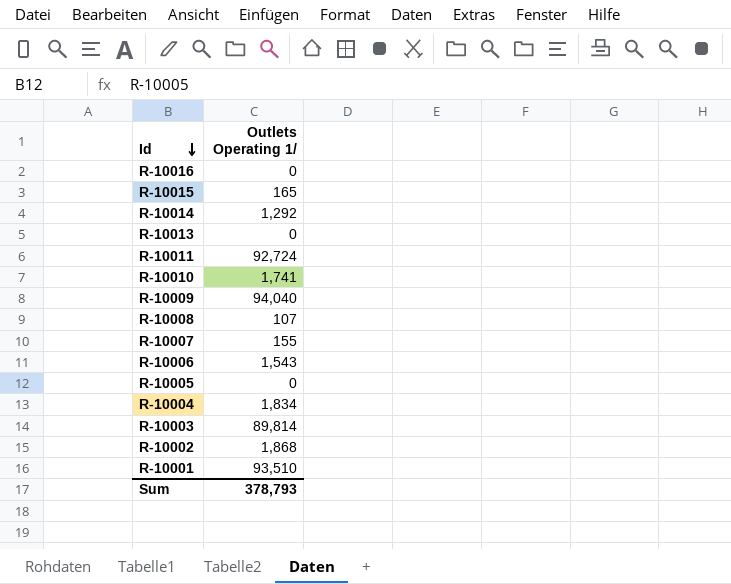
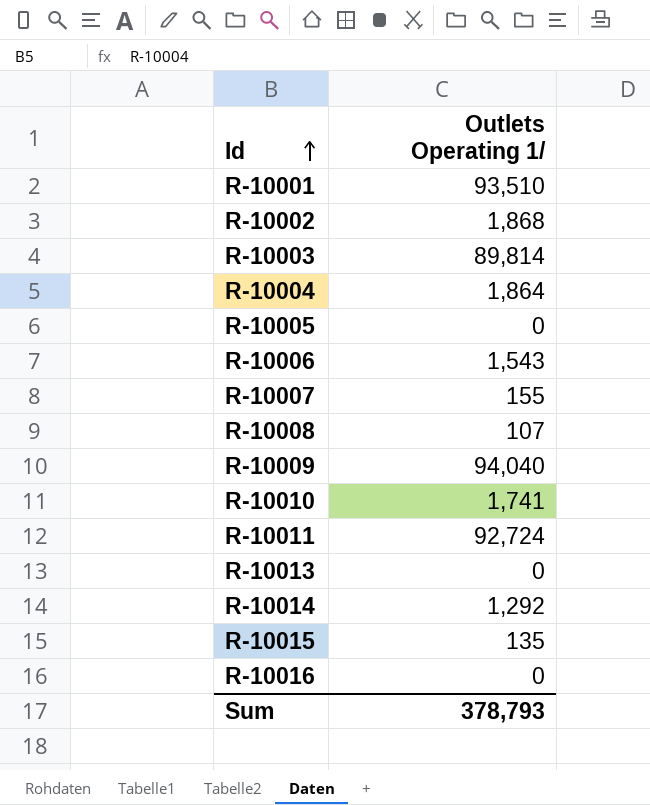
row order: Id descending -> Id ascending
R-10004 | Outlets Operating 1/: 1,834 -> 1,864
R-10015 | Outlets Operating 1/: 165 -> 135

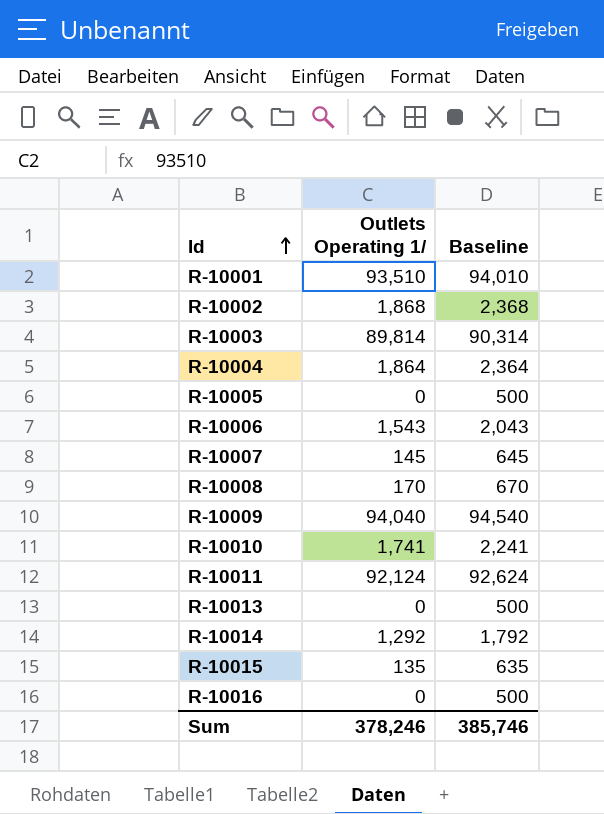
column Baseline | formula: none -> [Outlets Operating 1/] + 500
R-10007 | Outlets Operating 1/: 155 -> 145
R-10008 | Outlets Operating 1/: 107 -> 170
R-10011 | Outlets Operating 1/: 92,724 -> 92,124
Sum | Outlets Operating 1/: 378,793 -> 378,246

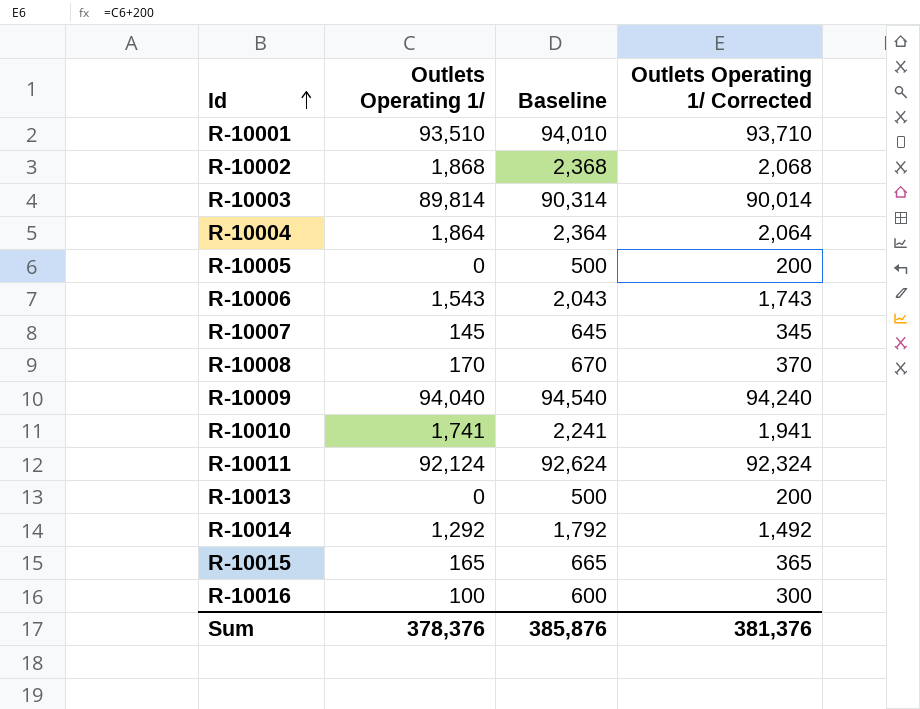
column Outlets Operating 1/ Corrected | formula: none -> [Outlets Operating 1/] + 200
R-10015 | Outlets Operating 1/: 135 -> 165
R-10015 | Baseline: 635 -> 665
R-10016 | Outlets Operating 1/: 0 -> 100
R-10016 | Baseline: 500 -> 600
Sum | Outlets Operating 1/: 378,246 -> 378,376
Sum | Baseline: 385,746 -> 385,876

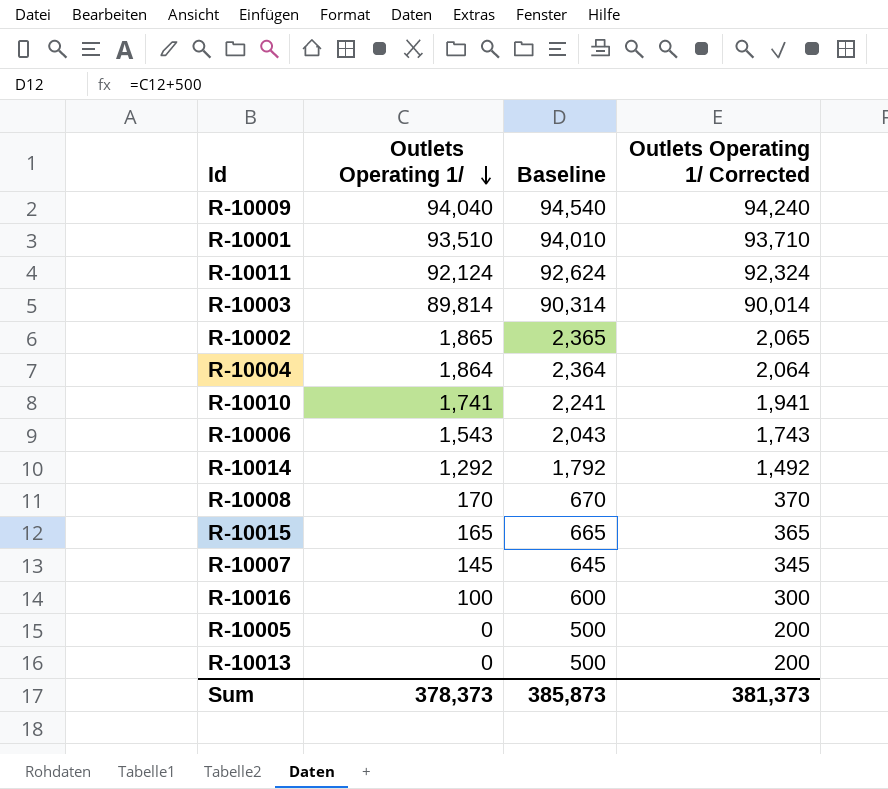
row order: Id ascending -> Outlets Operating 1/ descending
R-10002 | Outlets Operating 1/: 1,868 -> 1,865
R-10002 | Baseline: 2,368 -> 2,365
R-10002 | Outlets Operating 1/ Corrected: 2,068 -> 2,065
Sum | Outlets Operating 1/: 378,376 -> 378,373
Sum | Baseline: 385,876 -> 385,873
Sum | Outlets Operating 1/ Corrected: 381,376 -> 381,373

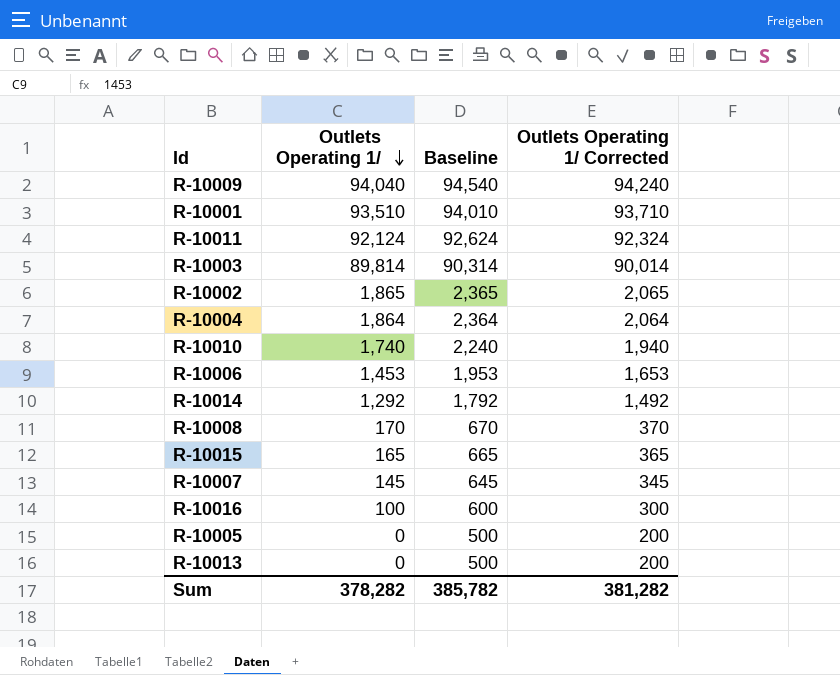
R-10010 | Outlets Operating 1/: 1,741 -> 1,740
R-10010 | Baseline: 2,241 -> 2,240
R-10010 | Outlets Operating 1/ Corrected: 1,941 -> 1,940
R-10006 | Outlets Operating 1/: 1,543 -> 1,453
R-10006 | Baseline: 2,043 -> 1,953
R-10006 | Outlets Operating 1/ Corrected: 1,743 -> 1,653
Sum | Outlets Operating 1/: 378,373 -> 378,282
Sum | Baseline: 385,873 -> 385,782
Sum | Outlets Operating 1/ Corrected: 381,373 -> 381,282

